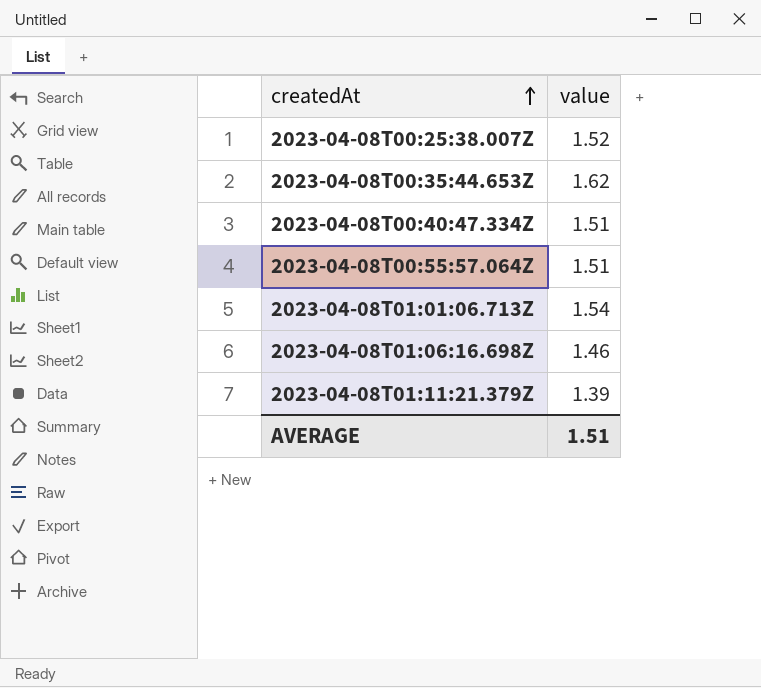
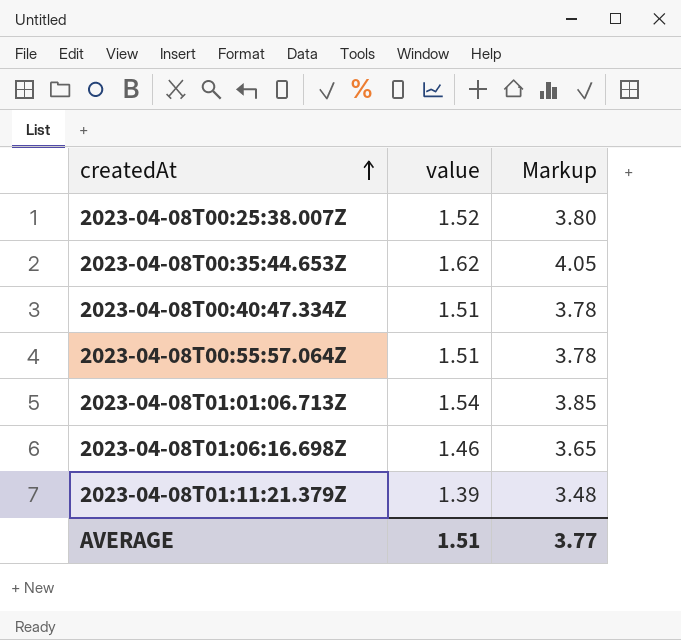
column Markup | formula: none -> [value] * 2.5

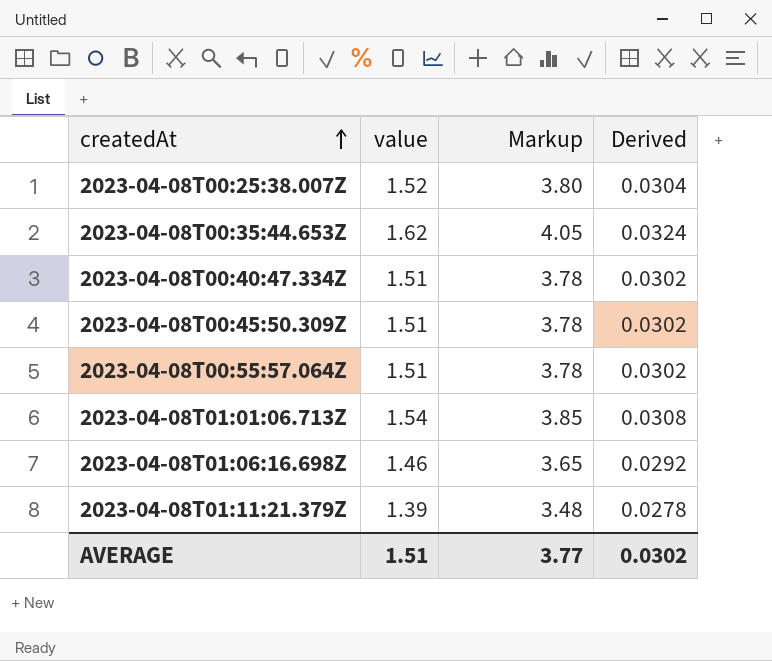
column Derived | formula: none -> [value] * 0.02
row 2023-04-08T00:45:50.309Z: none -> 1.51 | 3.78 | 0.0302

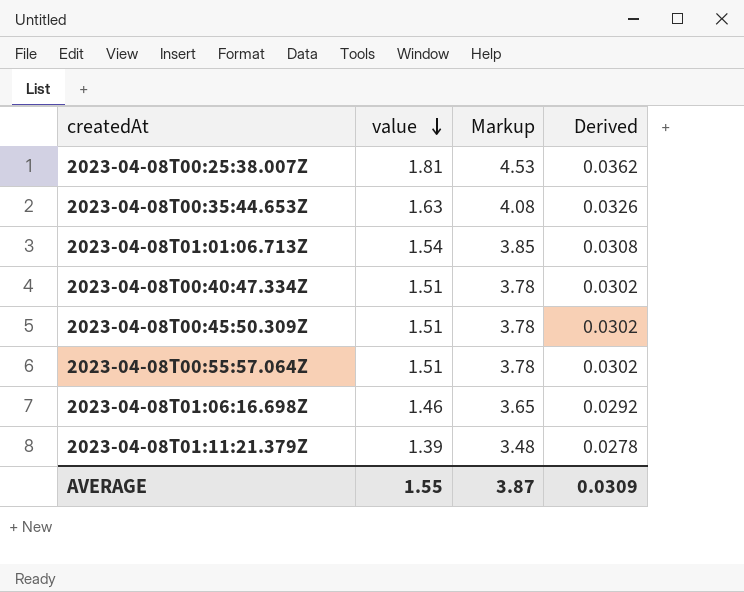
row order: createdAt ascending -> value descending
2023-04-08T00:25:38.007Z | value: 1.52 -> 1.81
2023-04-08T00:25:38.007Z | Markup: 3.80 -> 4.53
2023-04-08T00:25:38.007Z | Derived: 0.0304 -> 0.0362
2023-04-08T00:35:44.653Z | value: 1.62 -> 1.63
2023-04-08T00:35:44.653Z | Markup: 4.05 -> 4.08
2023-04-08T00:35:44.653Z | Derived: 0.0324 -> 0.0326
AVERAGE | value: 1.51 -> 1.55
AVERAGE | Markup: 3.77 -> 3.87
AVERAGE | Derived: 0.0302 -> 0.0309

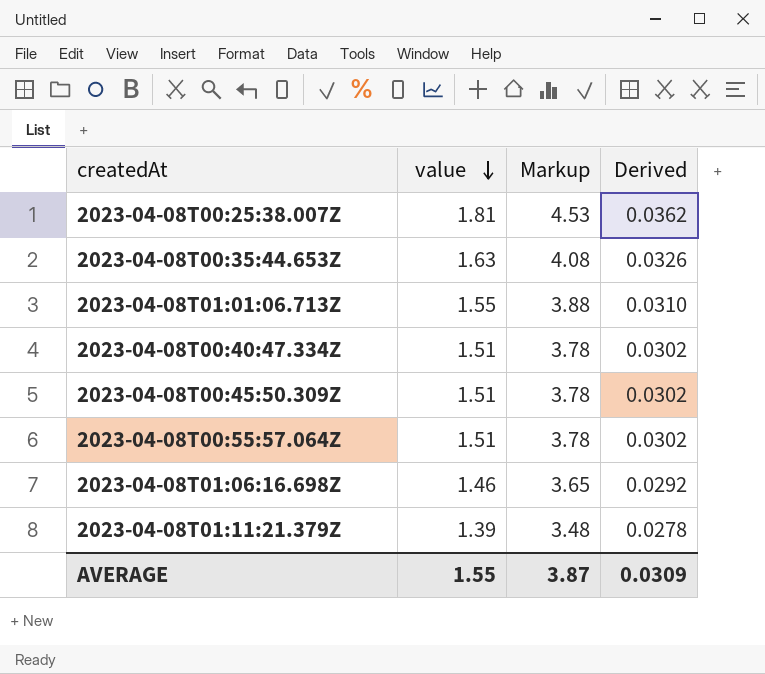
2023-04-08T01:01:06.713Z | value: 1.54 -> 1.55
2023-04-08T01:01:06.713Z | Markup: 3.85 -> 3.88
2023-04-08T01:01:06.713Z | Derived: 0.0308 -> 0.0310

